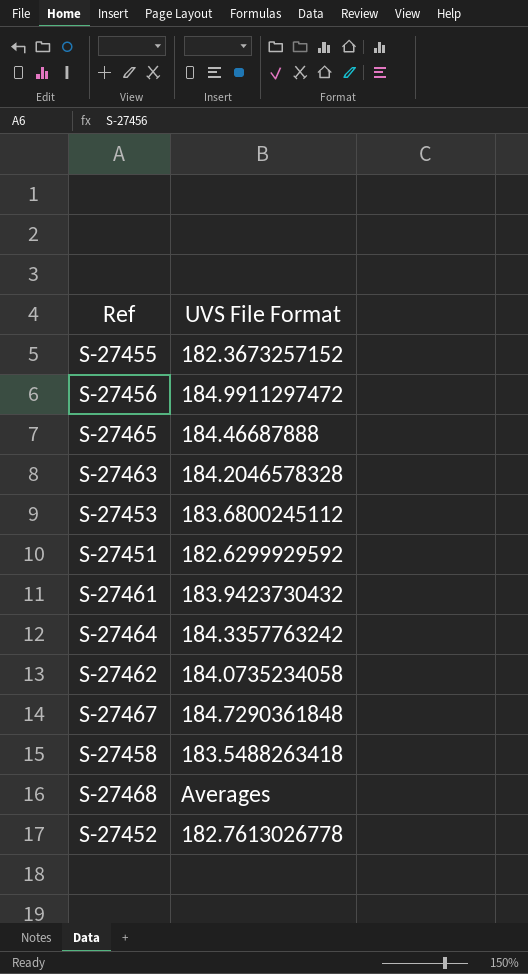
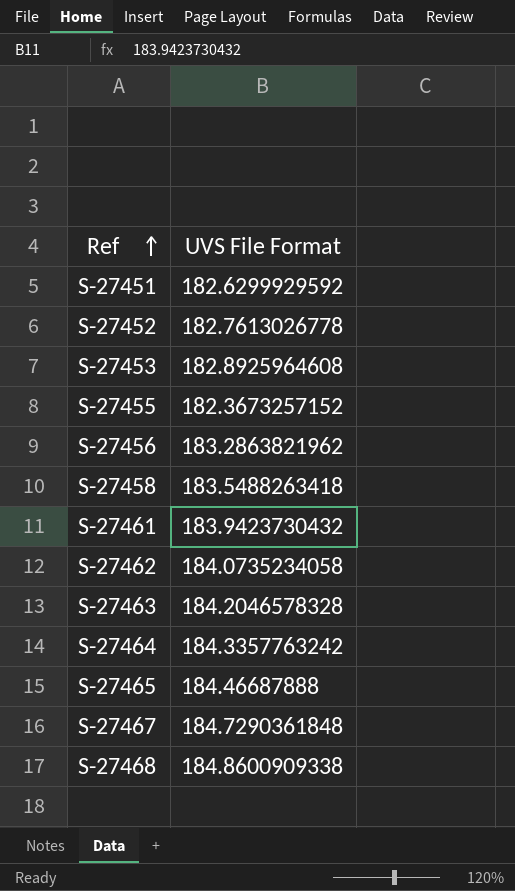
row order: none -> Ref ascending
S-27453 | UVS File Format: 183.6800245112 -> 182.8925964608
S-27456 | UVS File Format: 184.9911297472 -> 183.2863821962
S-27468 | UVS File Format: Averages -> 184.8600909338

